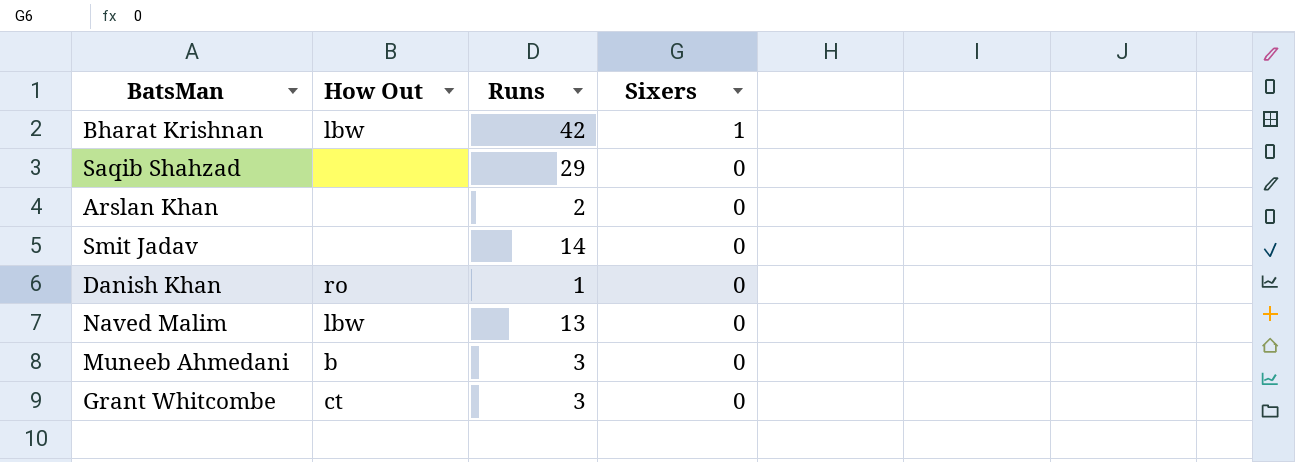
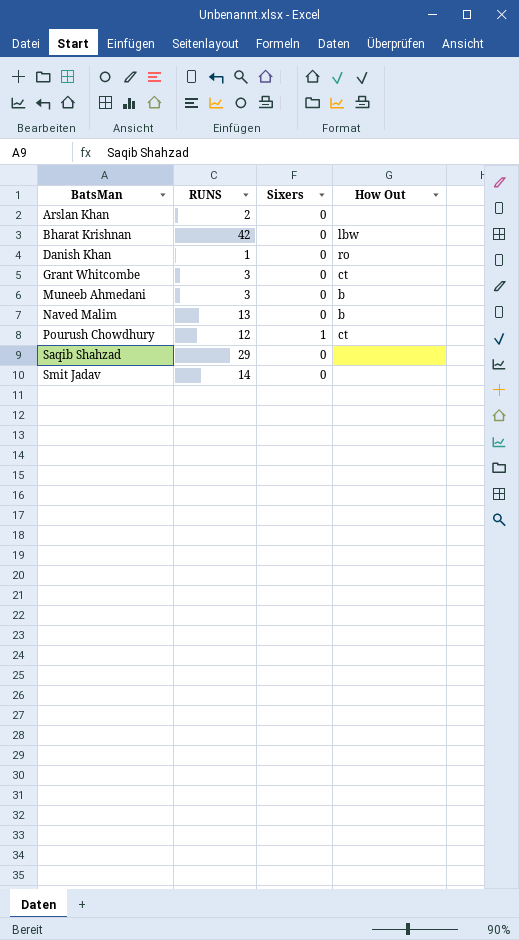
row order: Sixers descending -> BatsMan ascending
column name: Runs -> RUNS
column How Out | position: 2 -> 4
Bharat Krishnan | Sixers: 1 -> 0
Naved Malim | How Out: lbw -> b
row Pourush Chowdhury: none -> 12 | 1 | ct

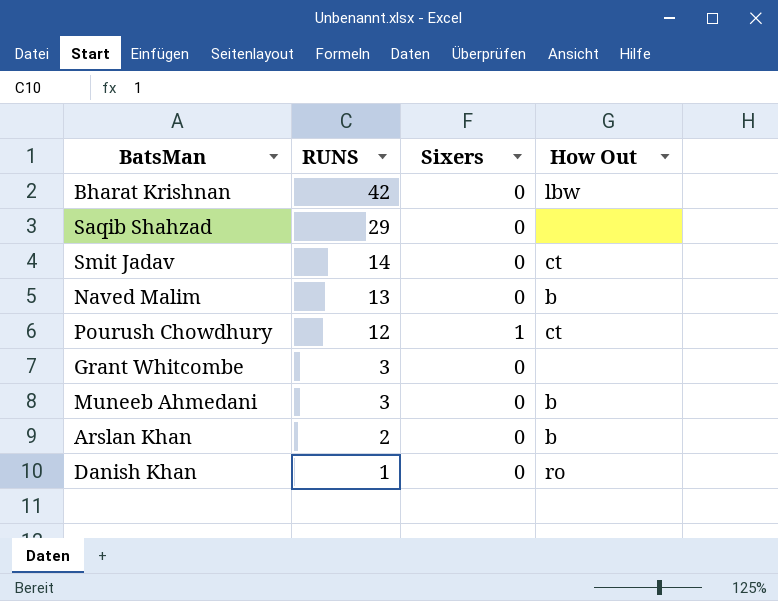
row order: BatsMan ascending -> RUNS descending
Smit Jadav | How Out: none -> ct
Grant Whitcombe | How Out: ct -> none
Arslan Khan | How Out: none -> b

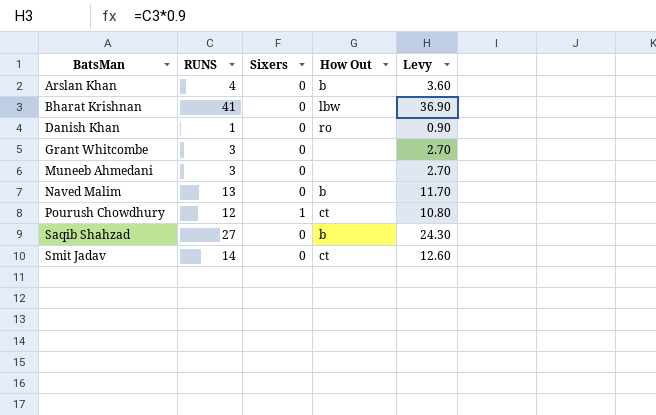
row order: RUNS descending -> BatsMan ascending
column Levy | formula: none -> [RUNS] * 0.9
Arslan Khan | RUNS: 2 -> 4
Bharat Krishnan | RUNS: 42 -> 41
Muneeb Ahmedani | How Out: b -> none
Saqib Shahzad | RUNS: 29 -> 27
Saqib Shahzad | How Out: none -> b

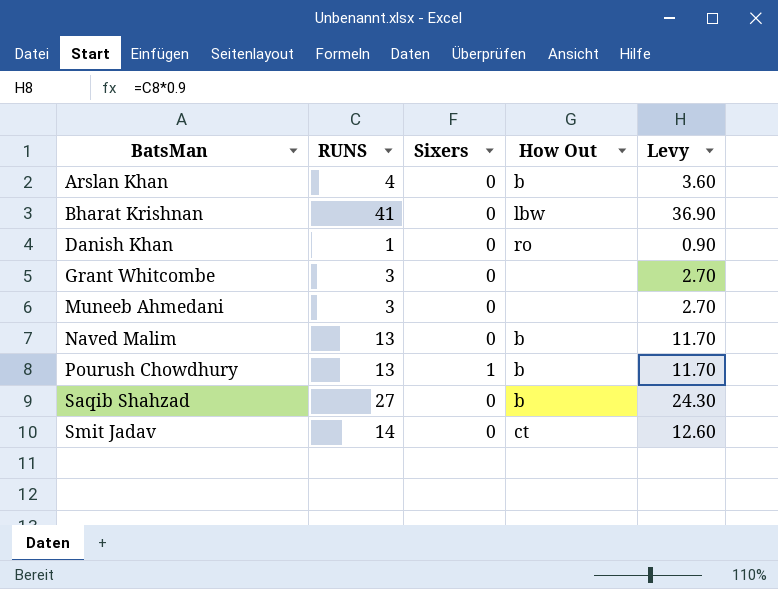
Pourush Chowdhury | RUNS: 12 -> 13
Pourush Chowdhury | How Out: ct -> b
Pourush Chowdhury | Levy: 10.80 -> 11.70

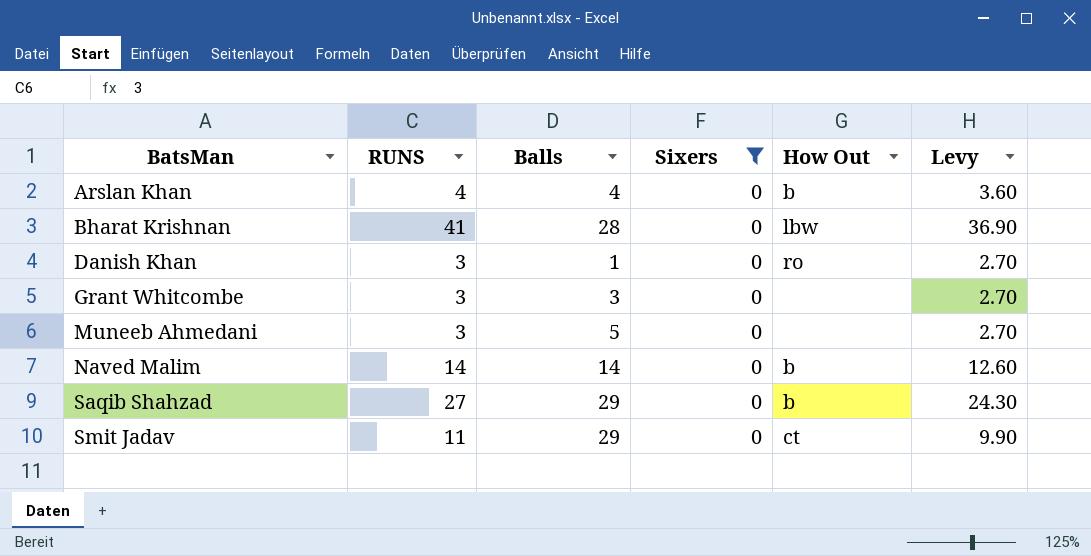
filter: none -> Sixers = 0
column Balls | position: none -> 3
Danish Khan | RUNS: 1 -> 3
Danish Khan | Levy: 0.90 -> 2.70
Naved Malim | RUNS: 13 -> 14
Naved Malim | Levy: 11.70 -> 12.60
Smit Jadav | RUNS: 14 -> 11
Smit Jadav | Levy: 12.60 -> 9.90

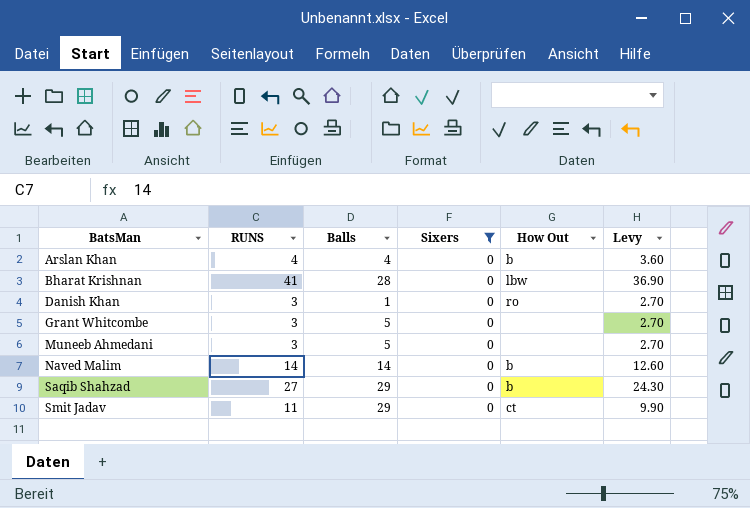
Grant Whitcombe | Balls: 3 -> 5

